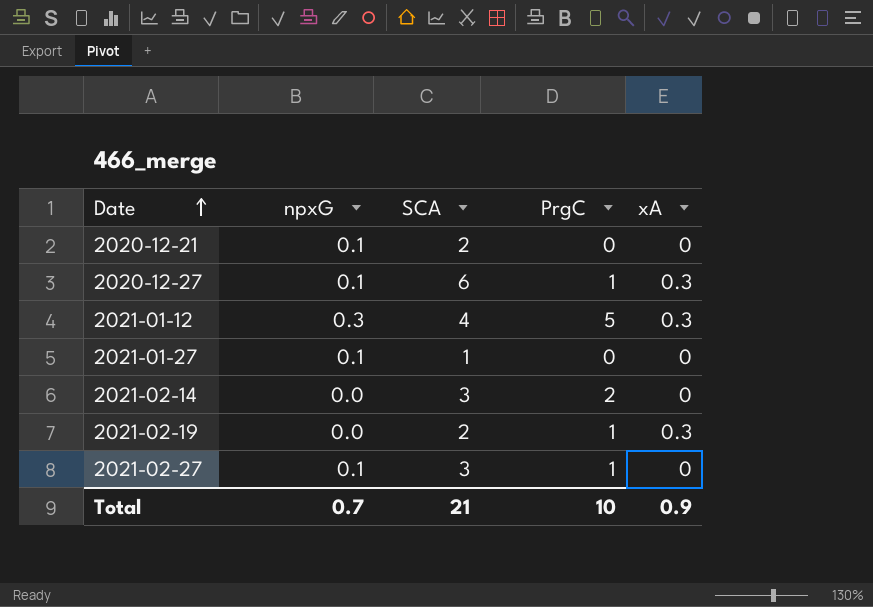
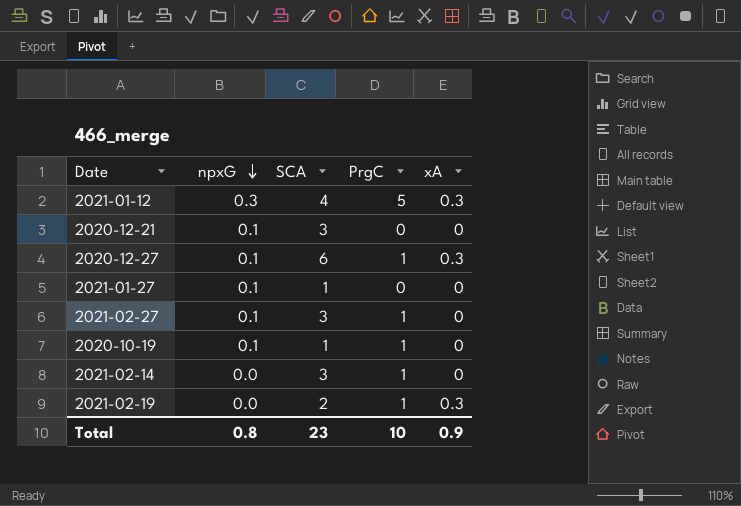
row order: Date ascending -> npxG descending
2020-12-21 | SCA: 2 -> 3
row 2020-10-19: none -> 0.1 | 1 | 1 | 0
2021-02-14 | PrgC: 2 -> 1
Total | npxG: 0.7 -> 0.8
Total | SCA: 21 -> 23

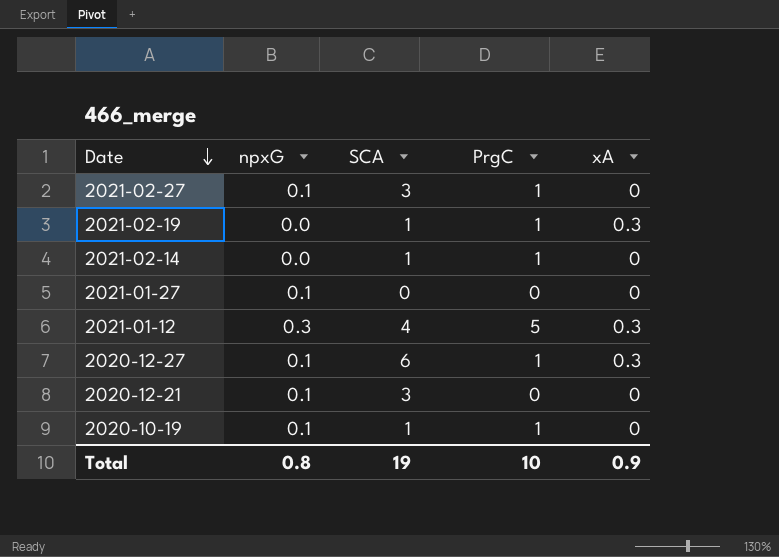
row order: npxG descending -> Date descending
2021-02-19 | SCA: 2 -> 1
2021-02-14 | SCA: 3 -> 1
2021-01-27 | SCA: 1 -> 0
Total | SCA: 23 -> 19

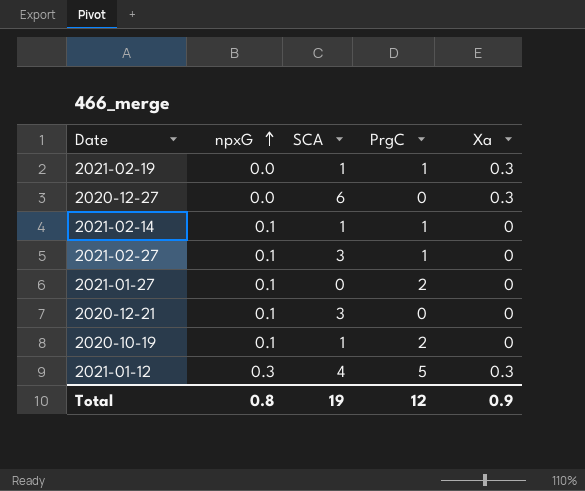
row order: Date descending -> npxG ascending
column name: xA -> Xa
2020-12-27 | npxG: 0.1 -> 0.0
2020-12-27 | PrgC: 1 -> 0
2021-02-14 | npxG: 0.0 -> 0.1
2021-01-27 | PrgC: 0 -> 2
2020-10-19 | PrgC: 1 -> 2
Total | PrgC: 10 -> 12

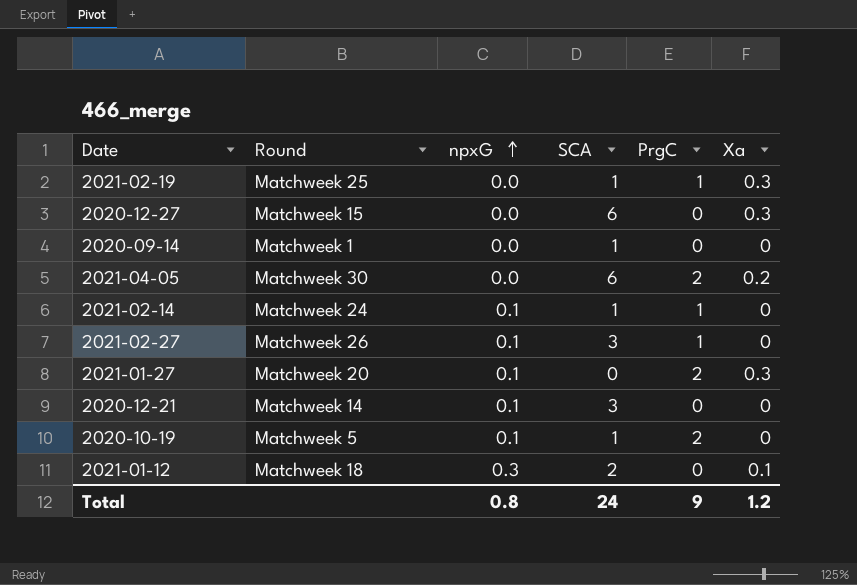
column Round | position: none -> 2
row 2020-09-14: none -> Matchweek 1 | 0.0 | 1 | 0 | 0
row 2021-04-05: none -> Matchweek 30 | 0.0 | 6 | 2 | 0.2
2021-01-27 | Xa: 0 -> 0.3
2021-01-12 | SCA: 4 -> 2
2021-01-12 | PrgC: 5 -> 0
2021-01-12 | Xa: 0.3 -> 0.1
Total | SCA: 19 -> 24
Total | PrgC: 12 -> 9
Total | Xa: 0.9 -> 1.2

